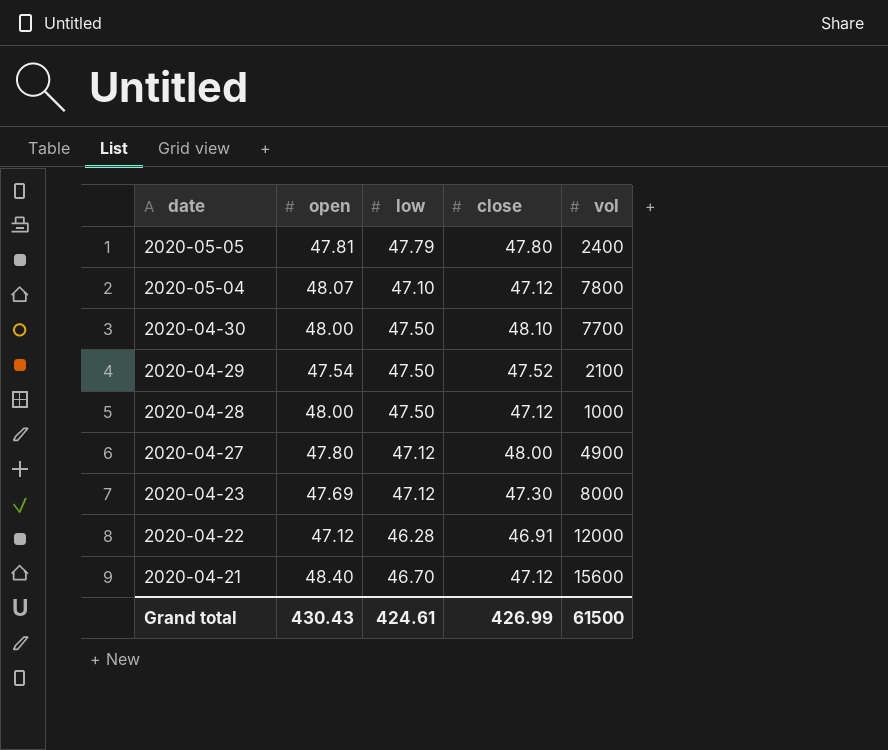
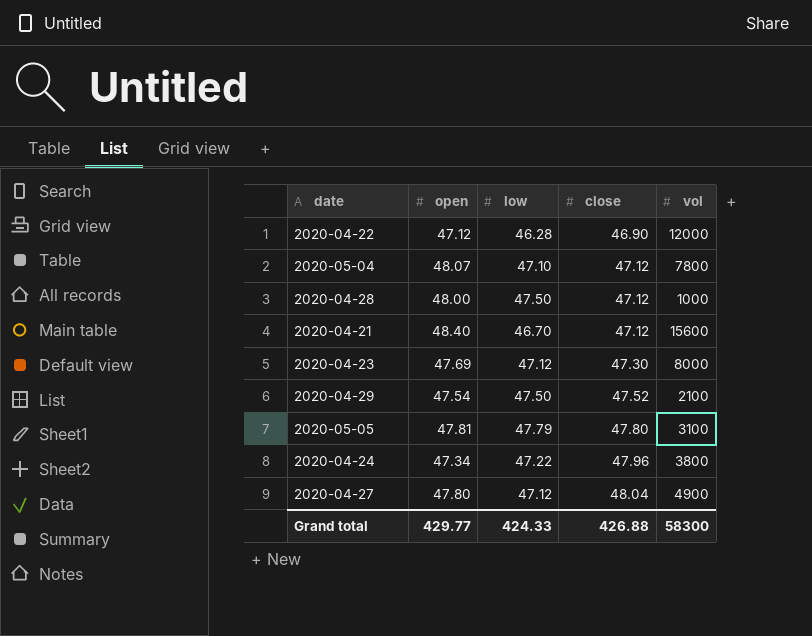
row order: date descending -> close ascending
row 2020-04-30: 48.00 | 47.50 | 48.10 | 7700 -> none
2020-04-22 | close: 46.91 -> 46.90
2020-05-05 | vol: 2400 -> 3100
row 2020-04-24: none -> 47.34 | 47.22 | 47.96 | 3800
2020-04-27 | close: 48.00 -> 48.04
Grand total | open: 430.43 -> 429.77
Grand total | low: 424.61 -> 424.33
Grand total | close: 426.99 -> 426.88
Grand total | vol: 61500 -> 58300

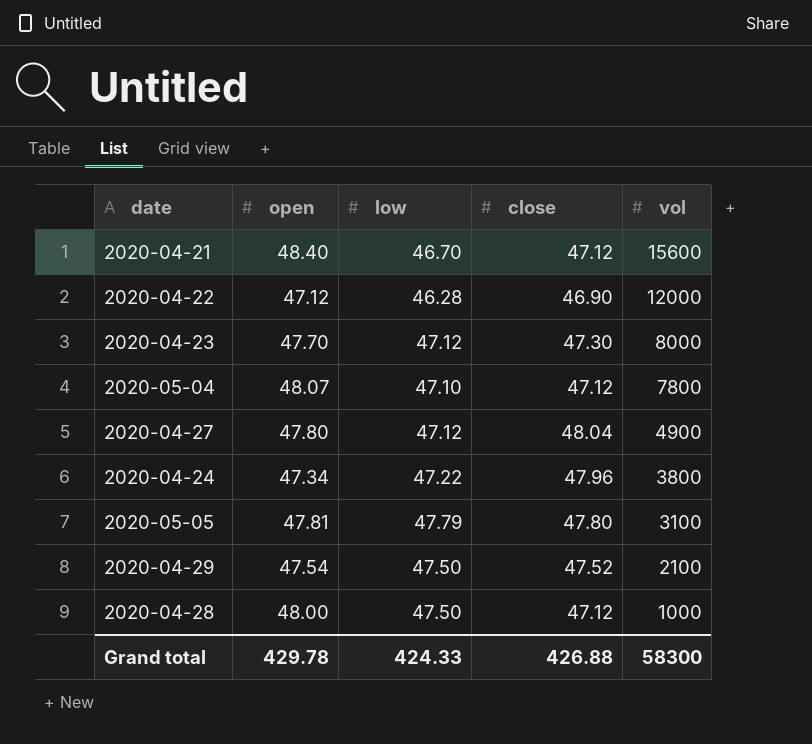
row order: close ascending -> vol descending
2020-04-23 | open: 47.69 -> 47.70
Grand total | open: 429.77 -> 429.78

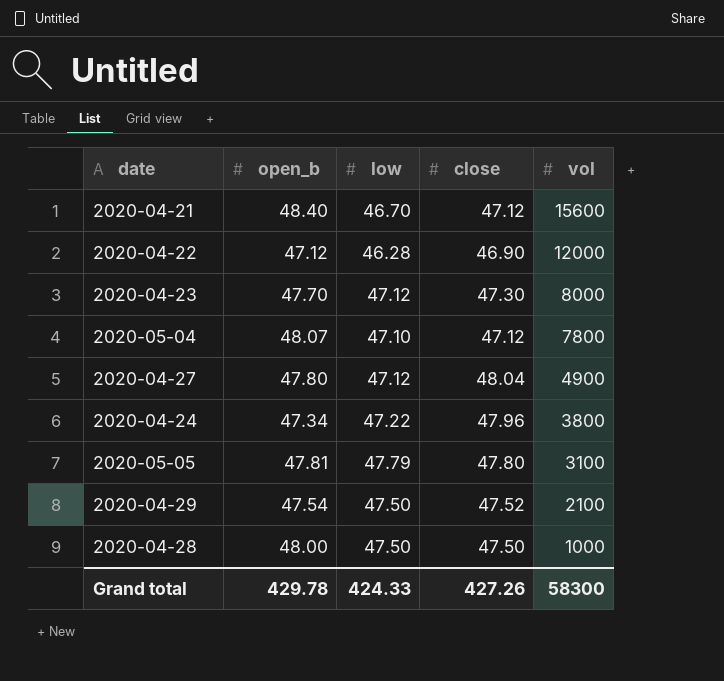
column name: open -> open_b
2020-04-28 | close: 47.12 -> 47.50
Grand total | close: 426.88 -> 427.26

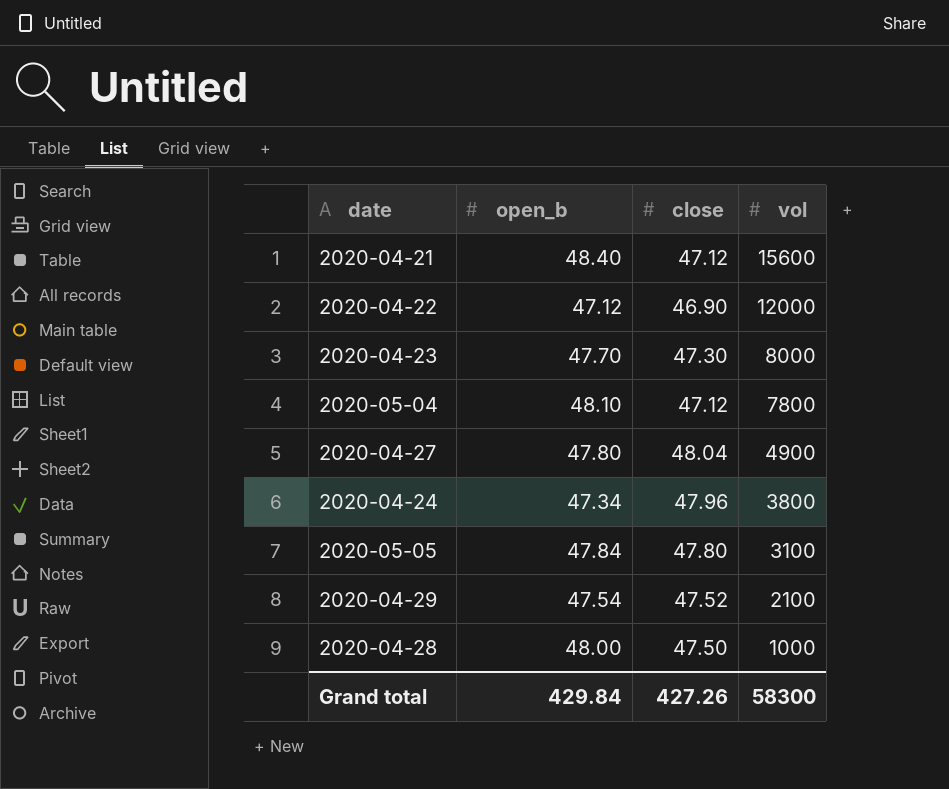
column low | position: 3 -> none
2020-05-04 | open_b: 48.07 -> 48.10
2020-05-05 | open_b: 47.81 -> 47.84
Grand total | open_b: 429.78 -> 429.84

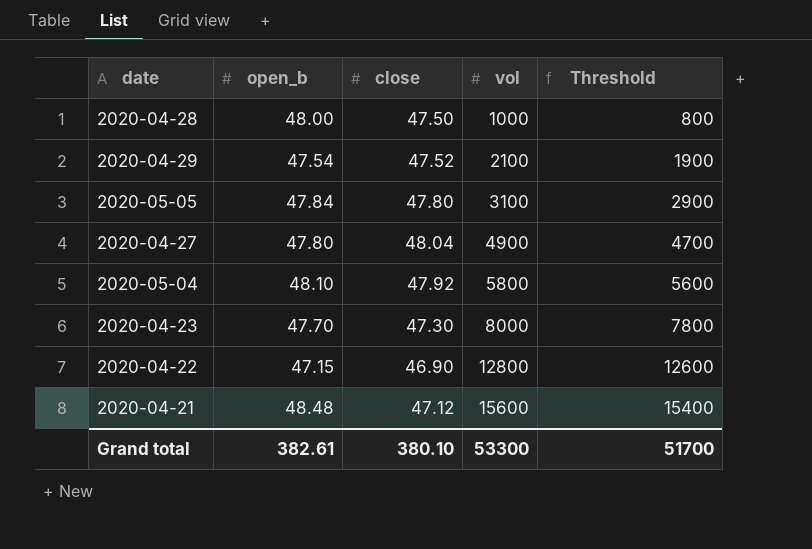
row order: vol descending -> vol ascending
column Threshold | formula: none -> [vol] - 200
row 2020-04-24: 47.34 | 47.96 | 3800 -> none
2020-05-04 | close: 47.12 -> 47.92
2020-05-04 | vol: 7800 -> 5800
2020-04-22 | open_b: 47.12 -> 47.15
2020-04-22 | vol: 12000 -> 12800
2020-04-21 | open_b: 48.40 -> 48.48
Grand total | open_b: 429.84 -> 382.61
Grand total | close: 427.26 -> 380.10
Grand total | vol: 58300 -> 53300

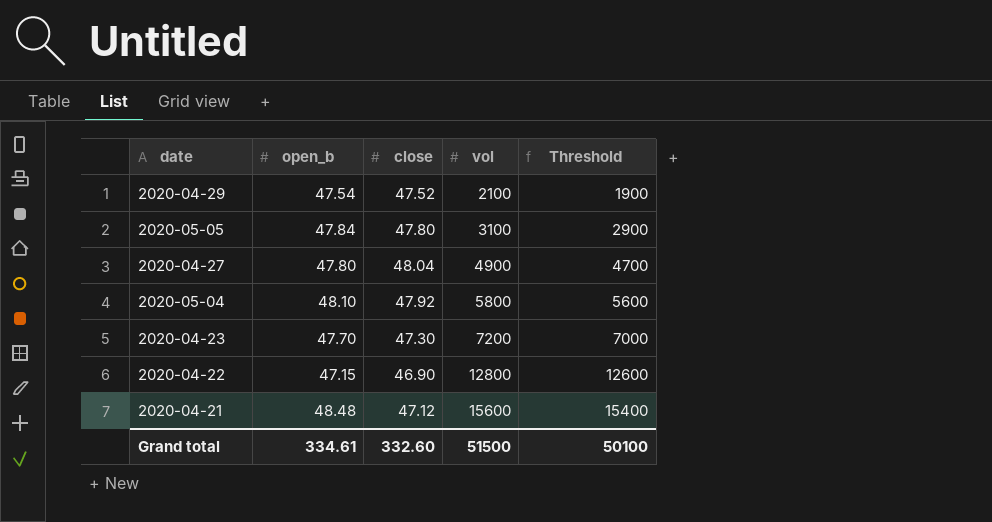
row 2020-04-28: 48.00 | 47.50 | 1000 | 800 -> none
2020-04-23 | vol: 8000 -> 7200
2020-04-23 | Threshold: 7800 -> 7000
Grand total | open_b: 382.61 -> 334.61
Grand total | close: 380.10 -> 332.60
Grand total | vol: 53300 -> 51500
Grand total | Threshold: 51700 -> 50100

